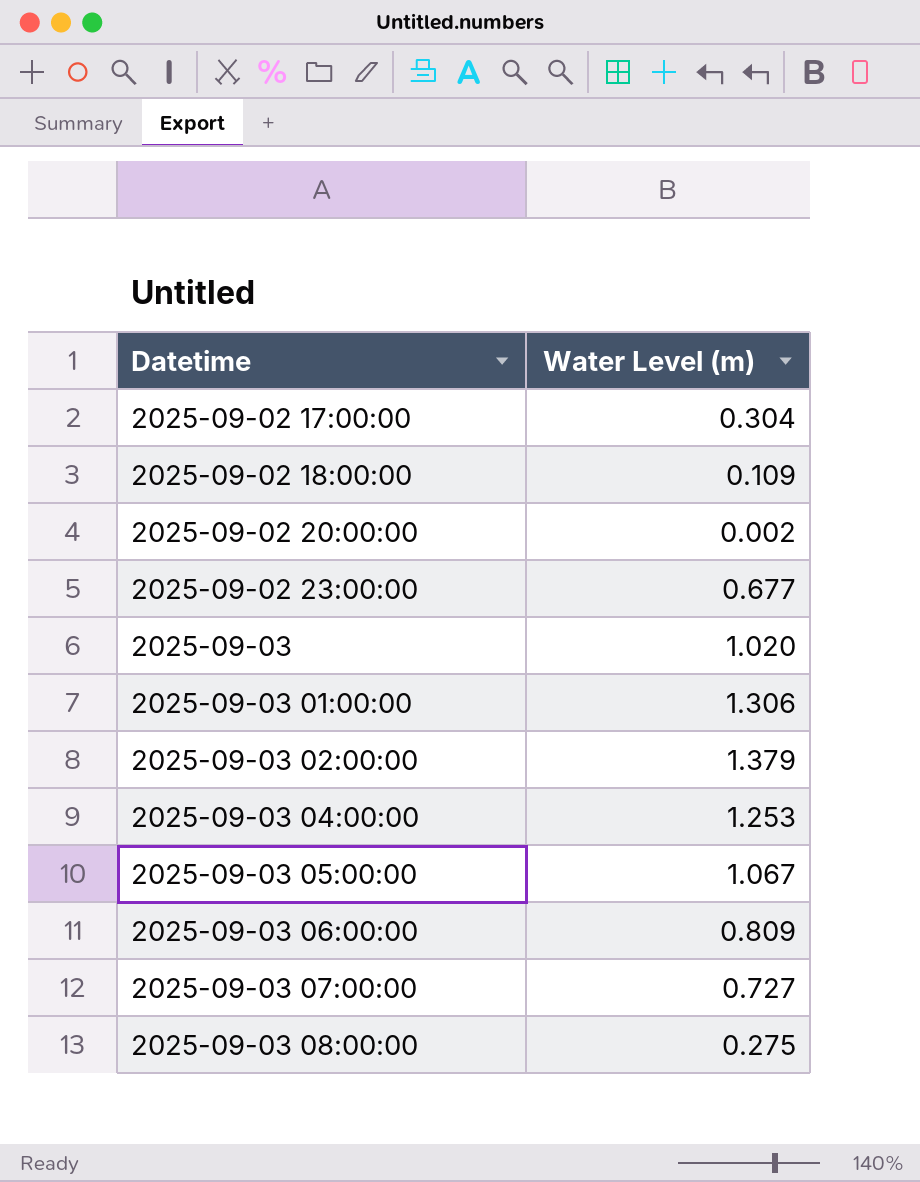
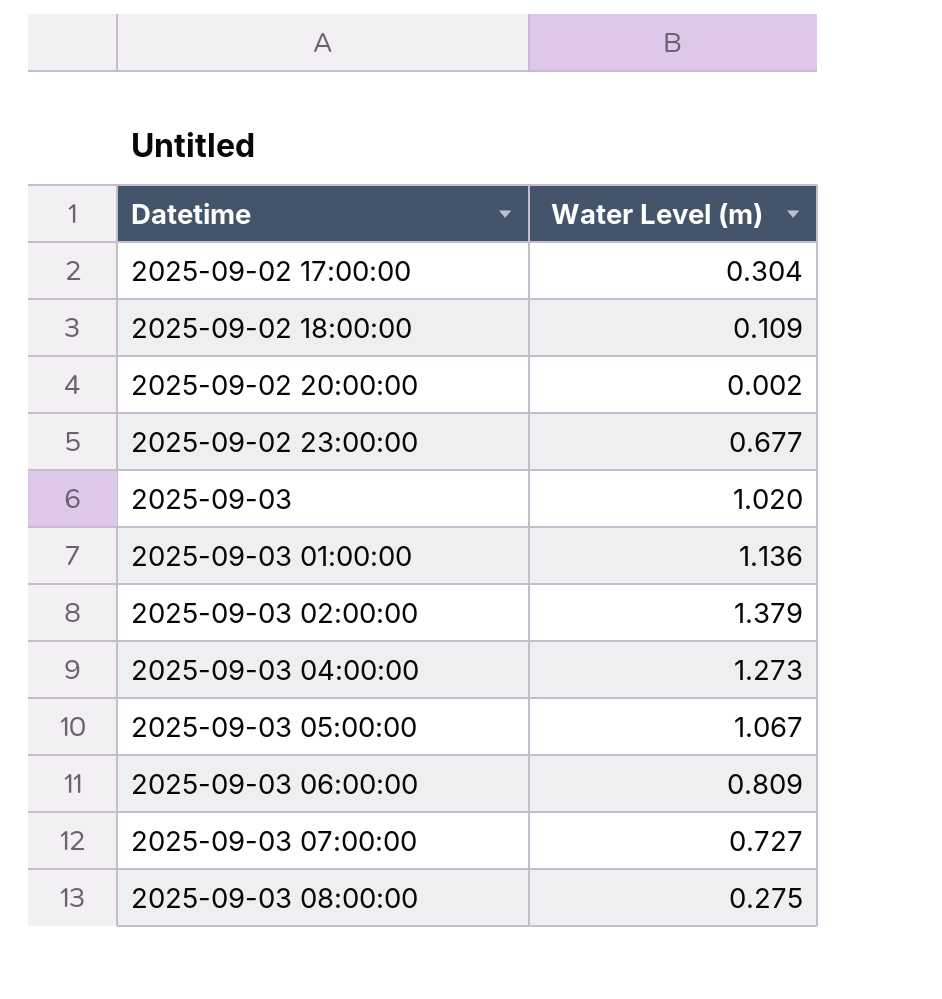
2025-09-03 01:00:00 | Water Level (m): 1.306 -> 1.136
2025-09-03 04:00:00 | Water Level (m): 1.253 -> 1.273

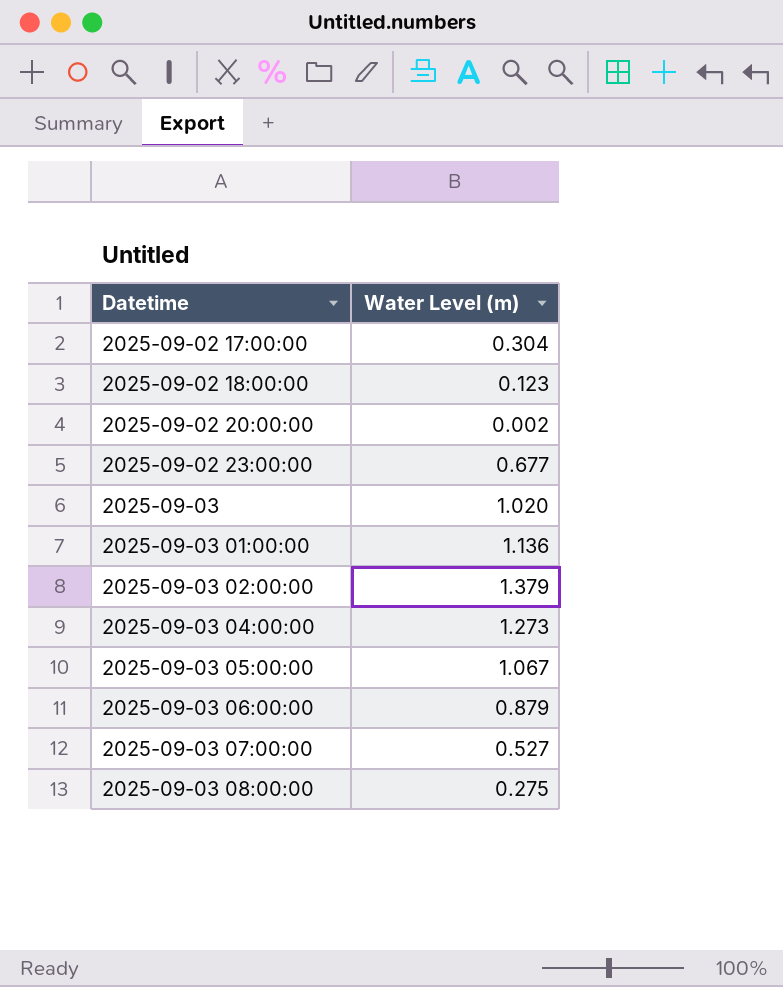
2025-09-02 18:00:00 | Water Level (m): 0.109 -> 0.123
2025-09-03 06:00:00 | Water Level (m): 0.809 -> 0.879
2025-09-03 07:00:00 | Water Level (m): 0.727 -> 0.527

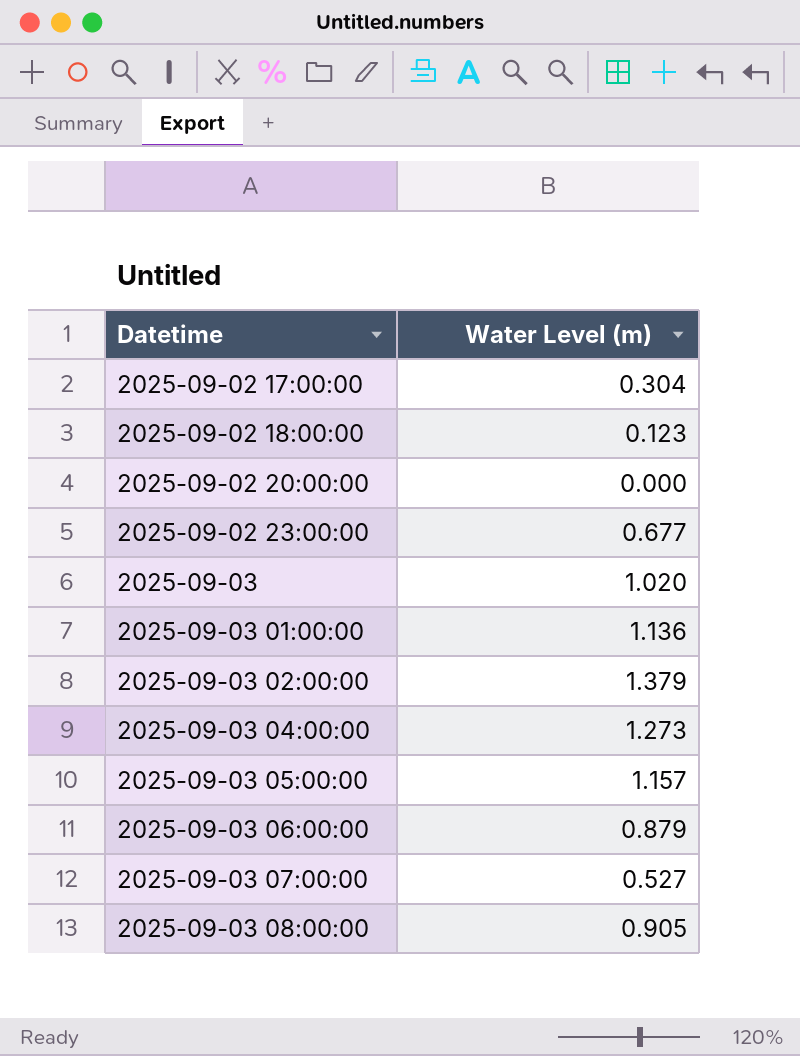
2025-09-02 20:00:00 | Water Level (m): 0.002 -> 0.000
2025-09-03 05:00:00 | Water Level (m): 1.067 -> 1.157
2025-09-03 08:00:00 | Water Level (m): 0.275 -> 0.905

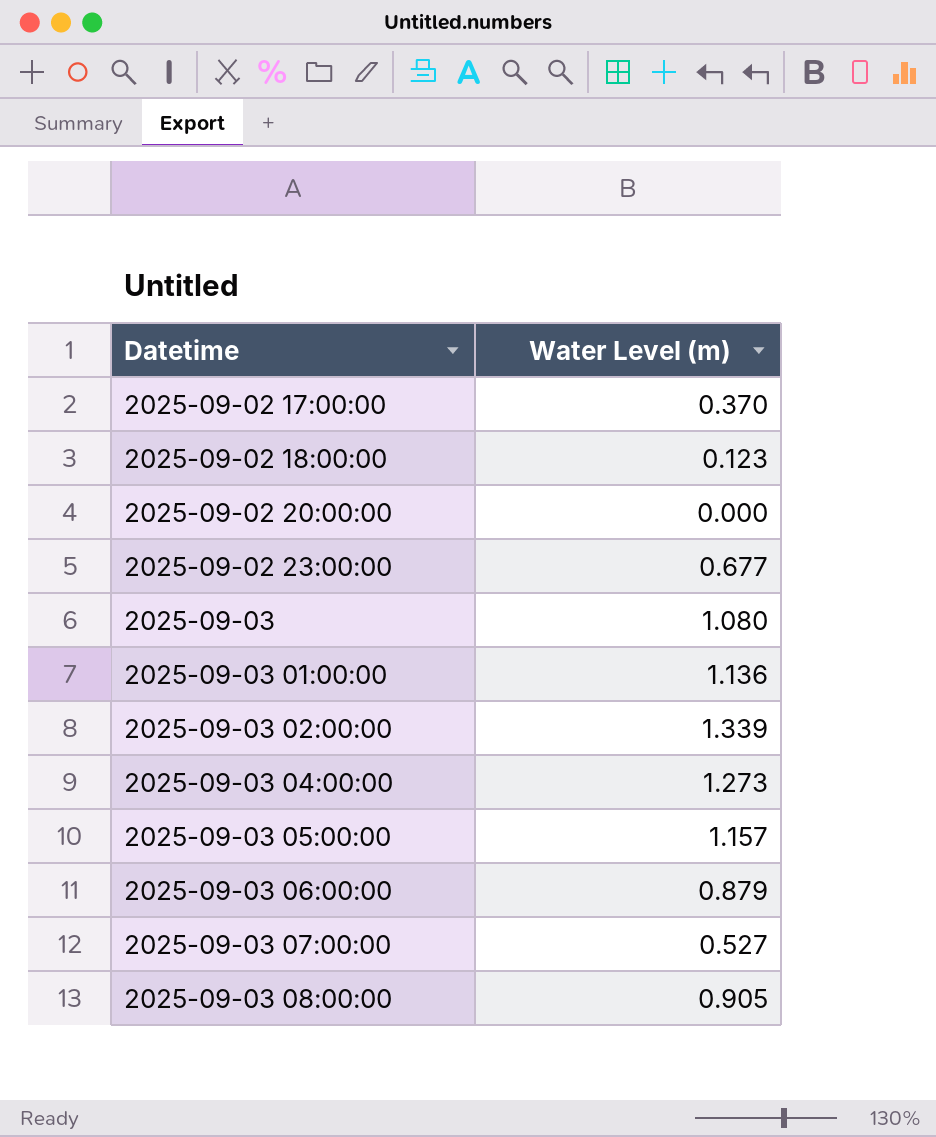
2025-09-02 17:00:00 | Water Level (m): 0.304 -> 0.370
2025-09-03 | Water Level (m): 1.020 -> 1.080
2025-09-03 02:00:00 | Water Level (m): 1.379 -> 1.339

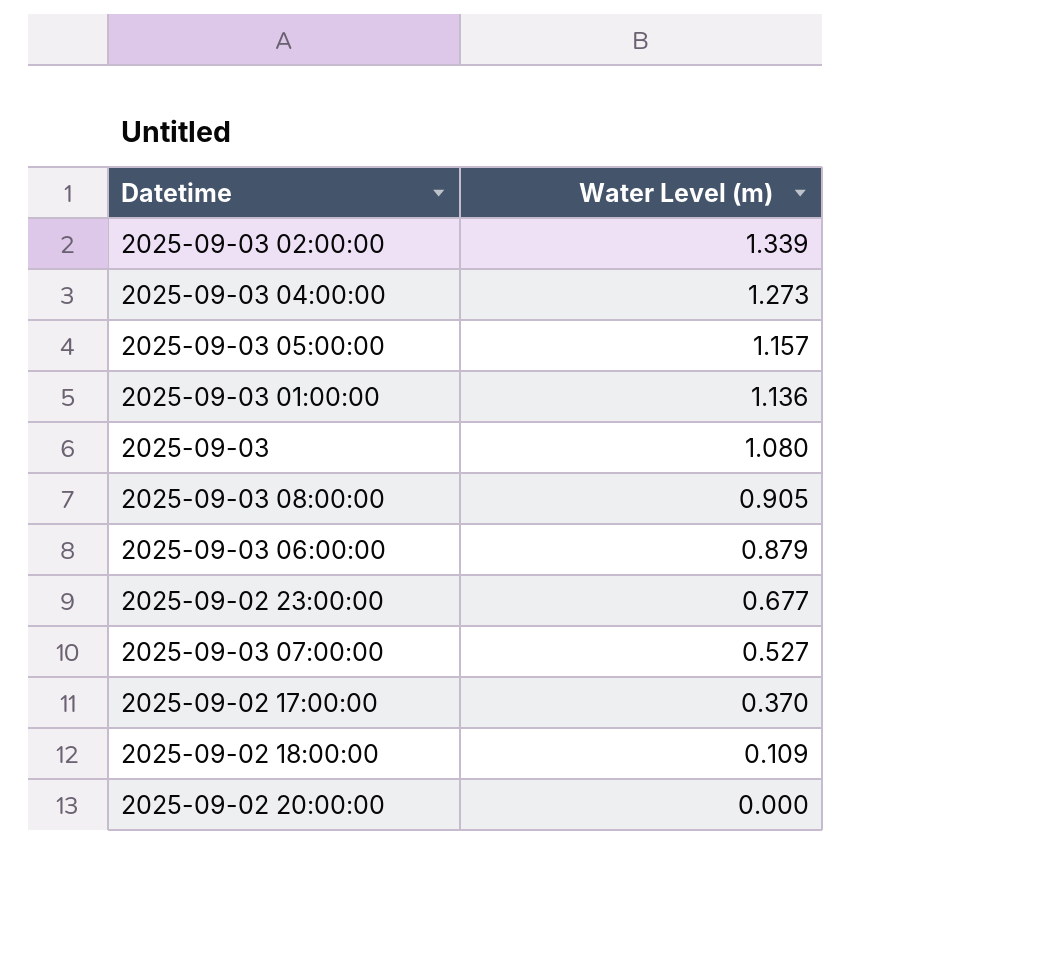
row order: Datetime ascending -> Water Level (m) descending
2025-09-02 18:00:00 | Water Level (m): 0.123 -> 0.109

